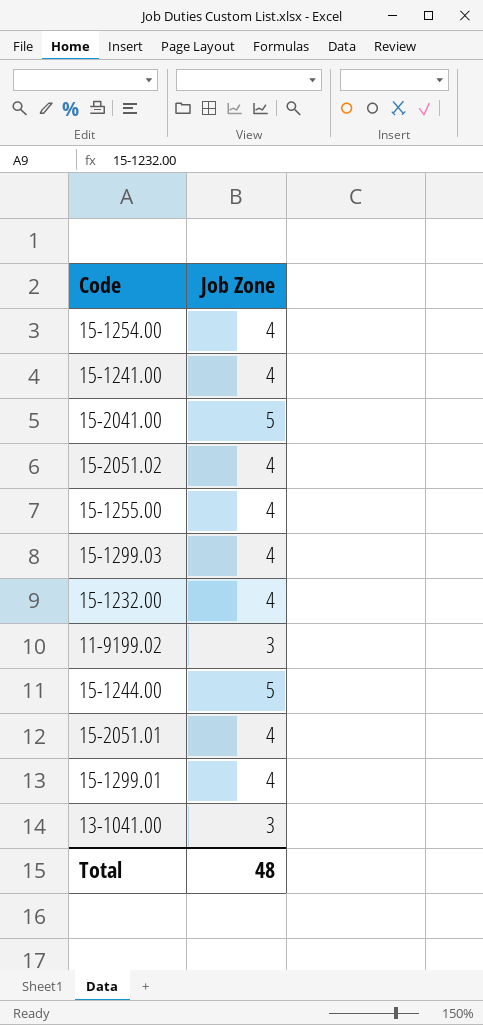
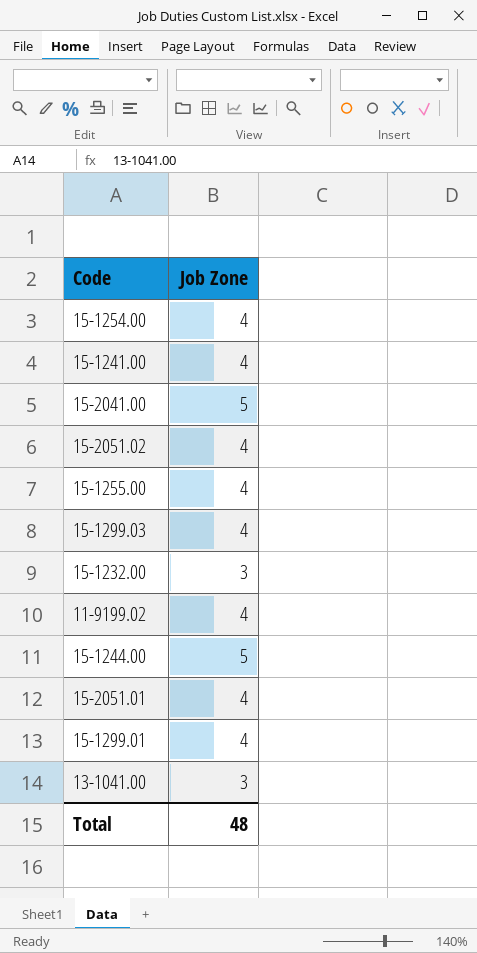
15-1232.00 | Job Zone: 4 -> 3
11-9199.02 | Job Zone: 3 -> 4

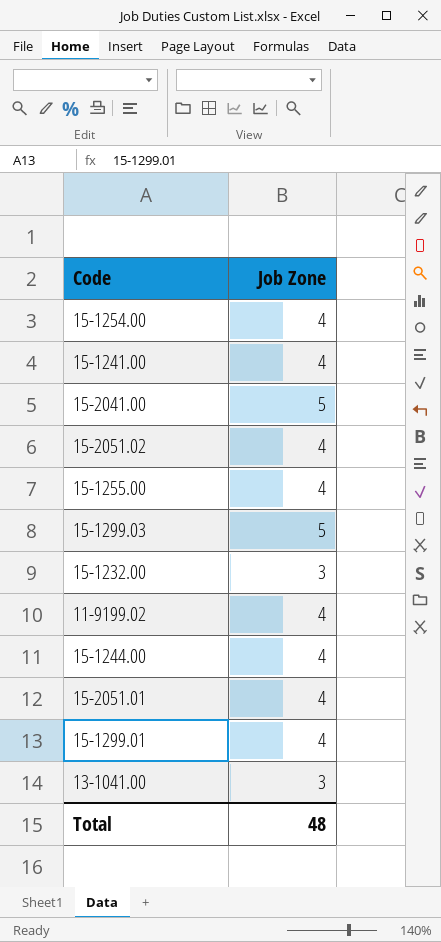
15-1299.03 | Job Zone: 4 -> 5
15-1244.00 | Job Zone: 5 -> 4

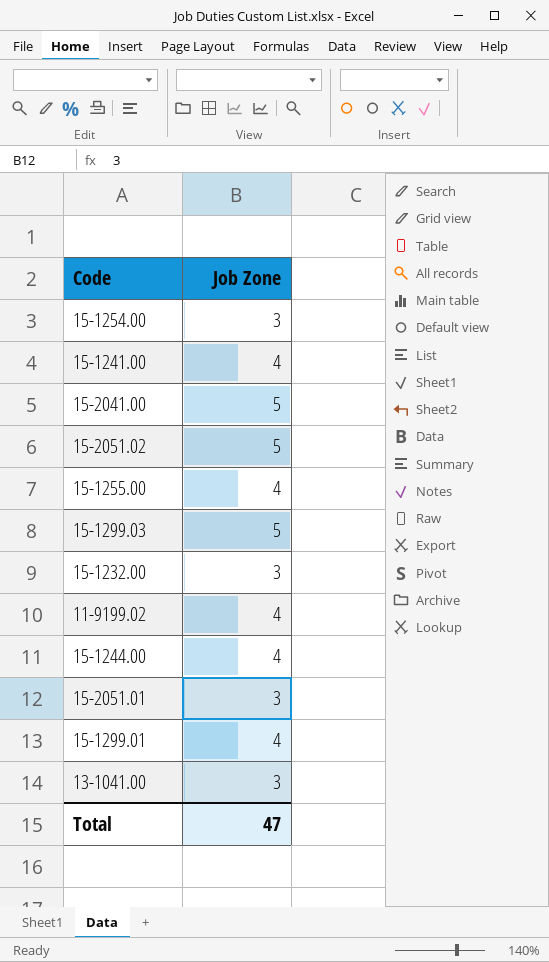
15-1254.00 | Job Zone: 4 -> 3
15-2051.02 | Job Zone: 4 -> 5
15-2051.01 | Job Zone: 4 -> 3
Total | Job Zone: 48 -> 47

